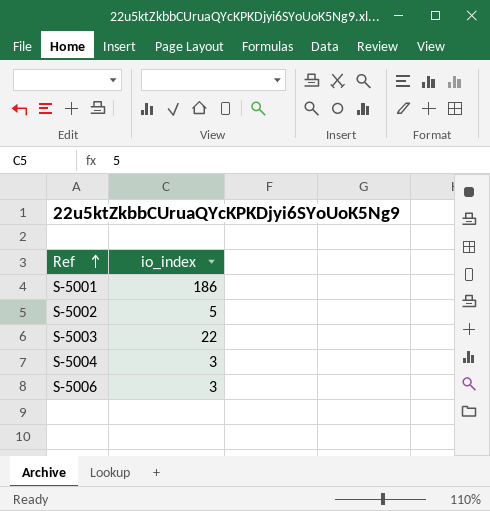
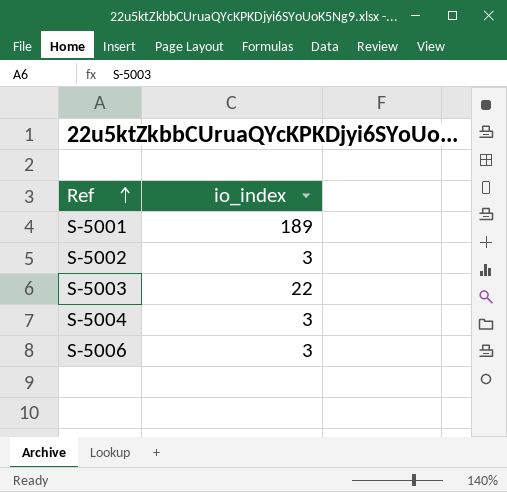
S-5001 | io_index: 186 -> 189
S-5002 | io_index: 5 -> 3

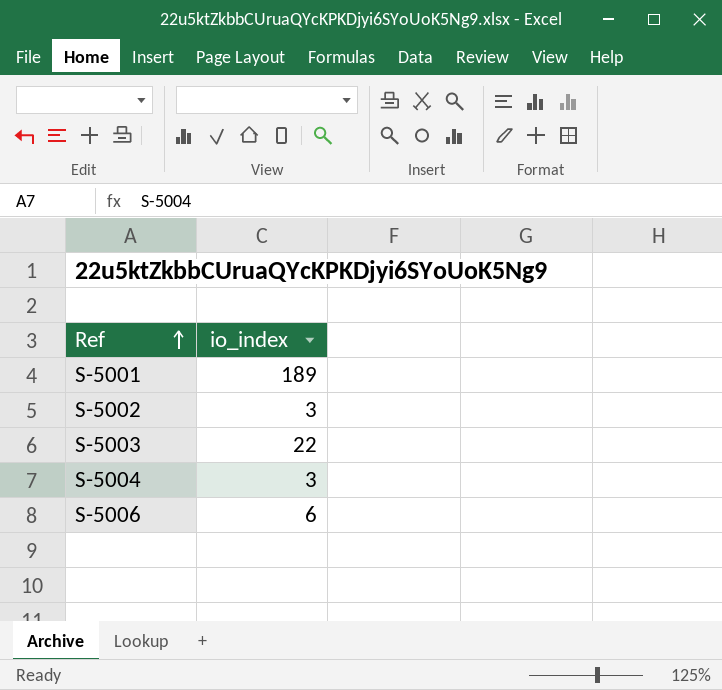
S-5006 | io_index: 3 -> 6

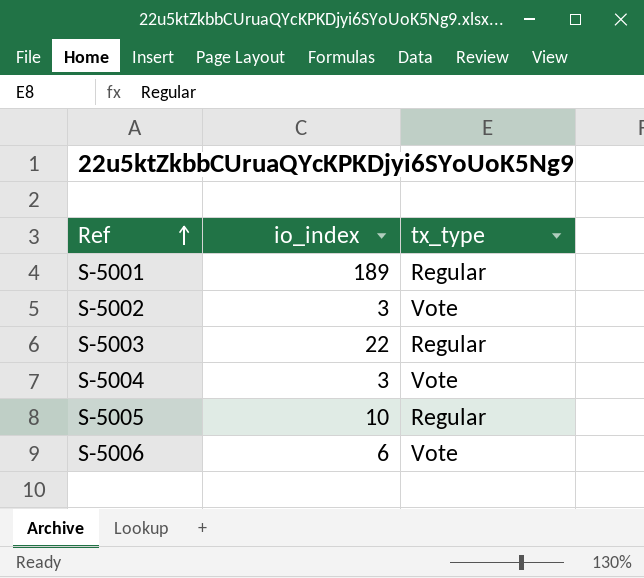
column tx_type | position: none -> 3
row S-5005: none -> 10 | Regular

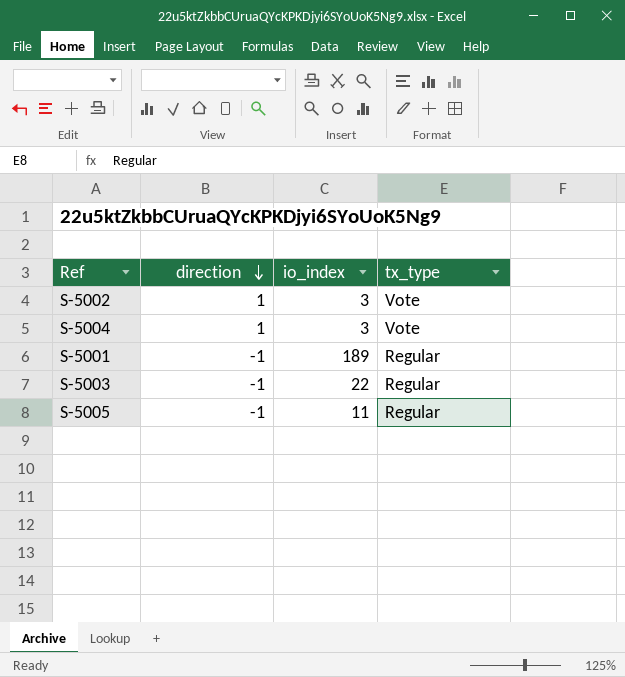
row order: Ref ascending -> direction descending
column direction | position: none -> 2
row S-5006: 6 | Vote -> none
S-5005 | io_index: 10 -> 11

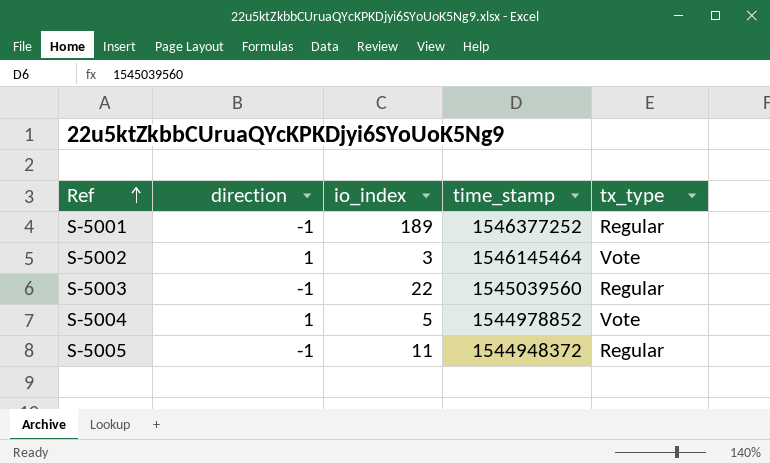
row order: direction descending -> Ref ascending
column time_stamp | position: none -> 4
S-5004 | io_index: 3 -> 5

